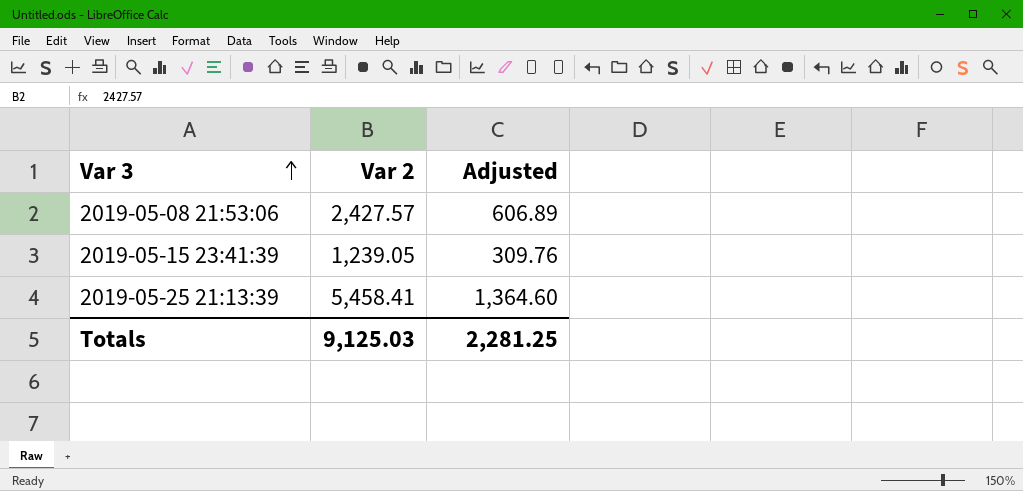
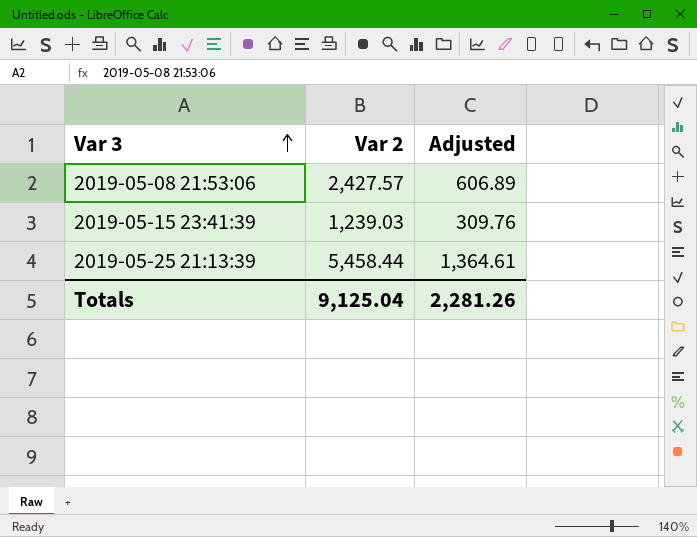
2019-05-15 23:41:39 | Var 2: 1,239.05 -> 1,239.03
2019-05-25 21:13:39 | Var 2: 5,458.41 -> 5,458.44
2019-05-25 21:13:39 | Adjusted: 1,364.60 -> 1,364.61
Totals | Var 2: 9,125.03 -> 9,125.04
Totals | Adjusted: 2,281.25 -> 2,281.26

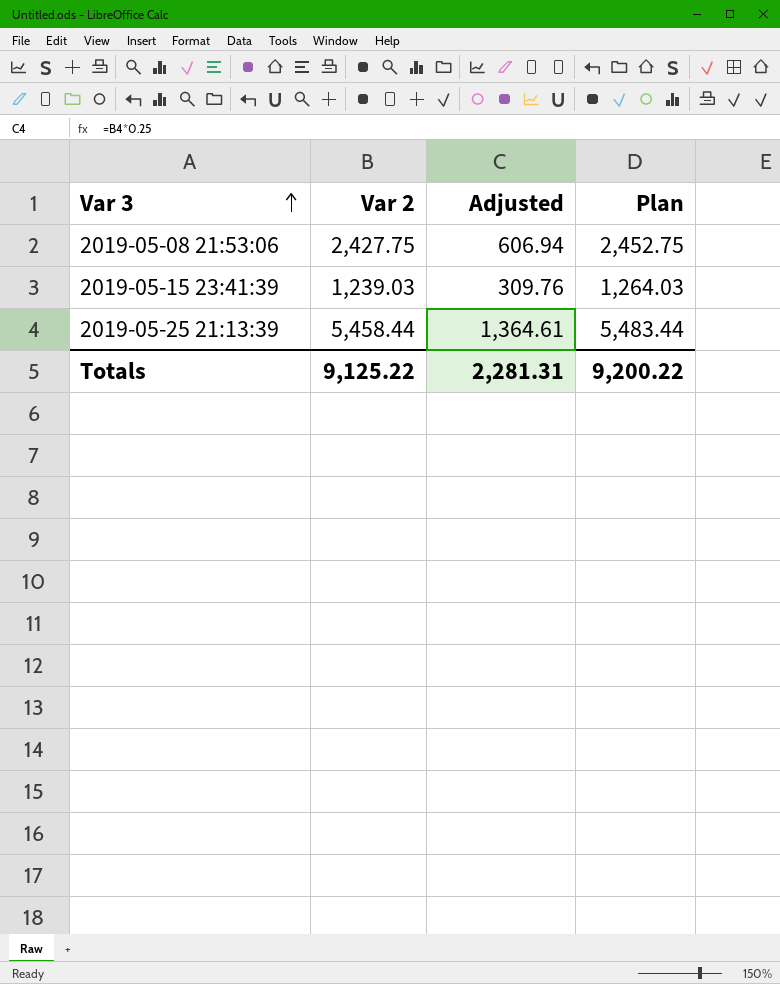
column Plan | formula: none -> [Var 2] + 25
2019-05-08 21:53:06 | Var 2: 2,427.57 -> 2,427.75
2019-05-08 21:53:06 | Adjusted: 606.89 -> 606.94
Totals | Var 2: 9,125.04 -> 9,125.22
Totals | Adjusted: 2,281.26 -> 2,281.31

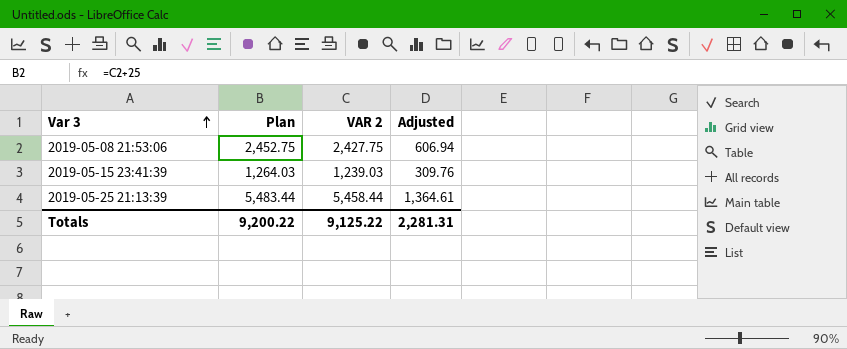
column Plan | position: 4 -> 2
column name: Var 2 -> VAR 2

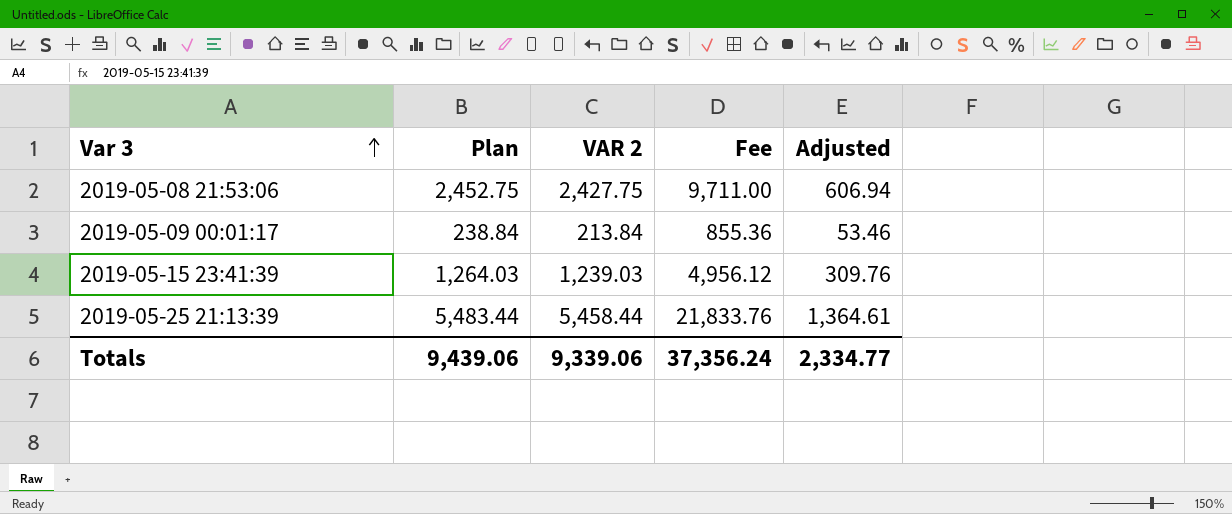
column Fee | formula: none -> [VAR 2] * 4
row 2019-05-09 00:01:17: none -> 238.84 | 213.84 | 855.36 | 53.46
Totals | Plan: 9,200.22 -> 9,439.06
Totals | VAR 2: 9,125.22 -> 9,339.06
Totals | Adjusted: 2,281.31 -> 2,334.77

